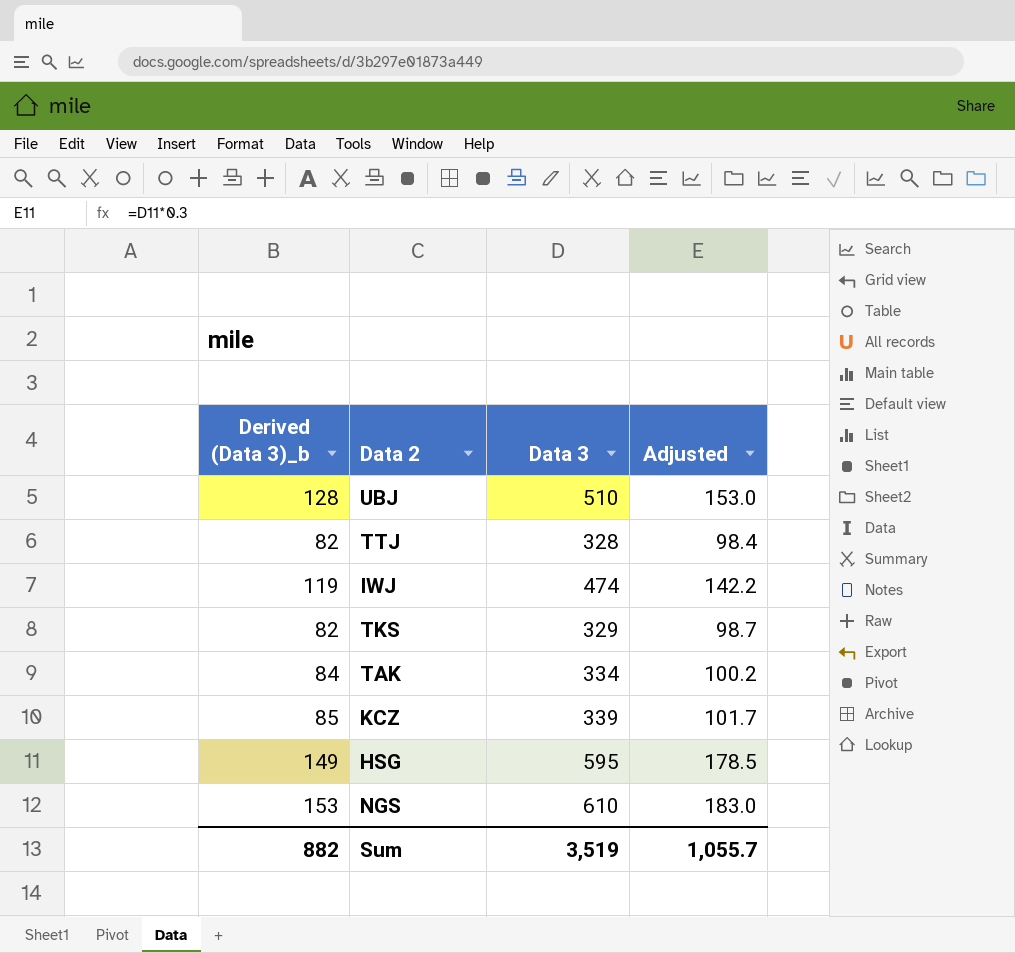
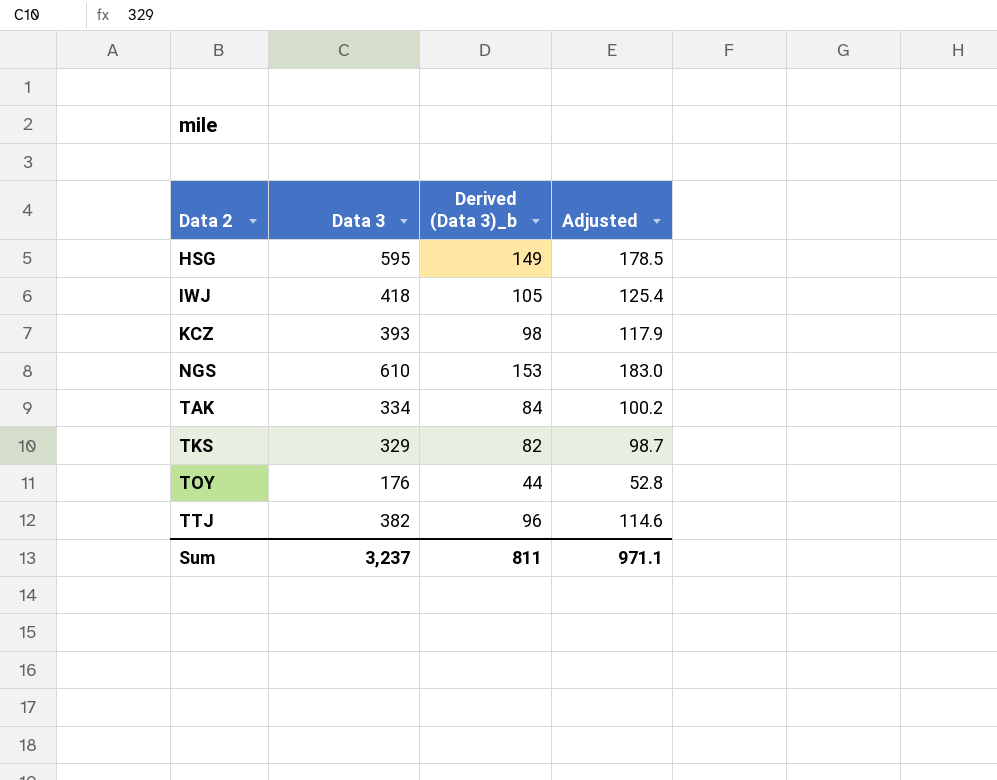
row order: none -> Data 2 ascending
column Derived (Data 3)_b | position: 1 -> 3
row UBJ: 128 | 510 | 153.0 -> none
IWJ | Data 3: 474 -> 418
IWJ | Derived (Data 3)_b: 119 -> 105
IWJ | Adjusted: 142.2 -> 125.4
KCZ | Data 3: 339 -> 393
KCZ | Derived (Data 3)_b: 85 -> 98
KCZ | Adjusted: 101.7 -> 117.9
row TOY: none -> 176 | 44 | 52.8
TTJ | Data 3: 328 -> 382
TTJ | Derived (Data 3)_b: 82 -> 96
TTJ | Adjusted: 98.4 -> 114.6
Sum | Data 3: 3,519 -> 3,237
Sum | Derived (Data 3)_b: 882 -> 811
Sum | Adjusted: 1,055.7 -> 971.1

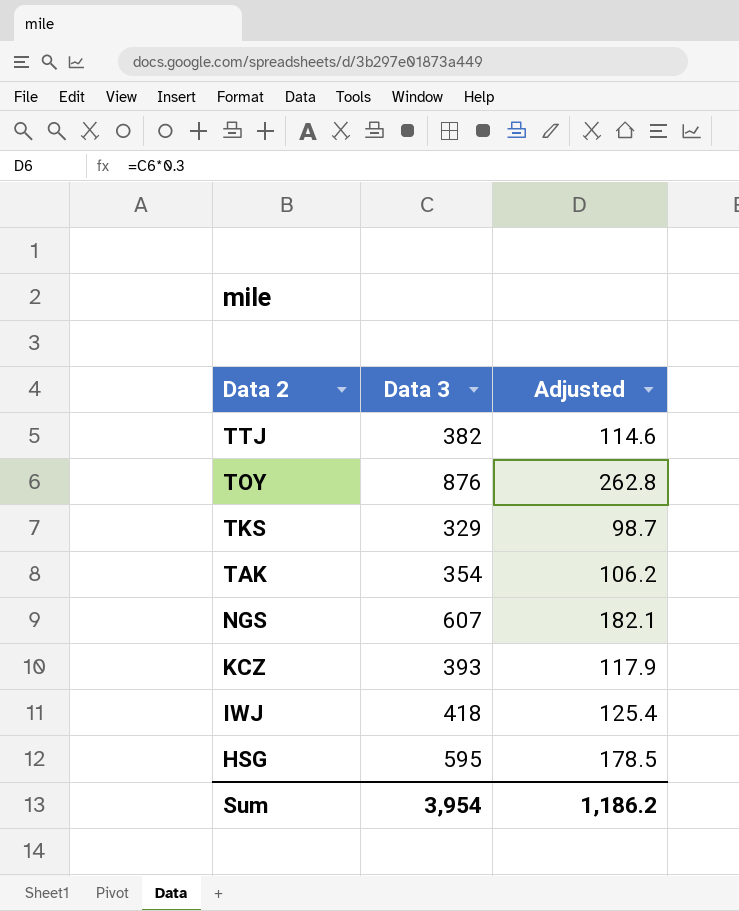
row order: Data 2 ascending -> Data 2 descending
column Derived (Data 3)_b | formula: [Data 3] * 0.25 -> none
TOY | Data 3: 176 -> 876
TOY | Adjusted: 52.8 -> 262.8
TAK | Data 3: 334 -> 354
TAK | Adjusted: 100.2 -> 106.2
NGS | Data 3: 610 -> 607
NGS | Adjusted: 183.0 -> 182.1
Sum | Data 3: 3,237 -> 3,954
Sum | Adjusted: 971.1 -> 1,186.2

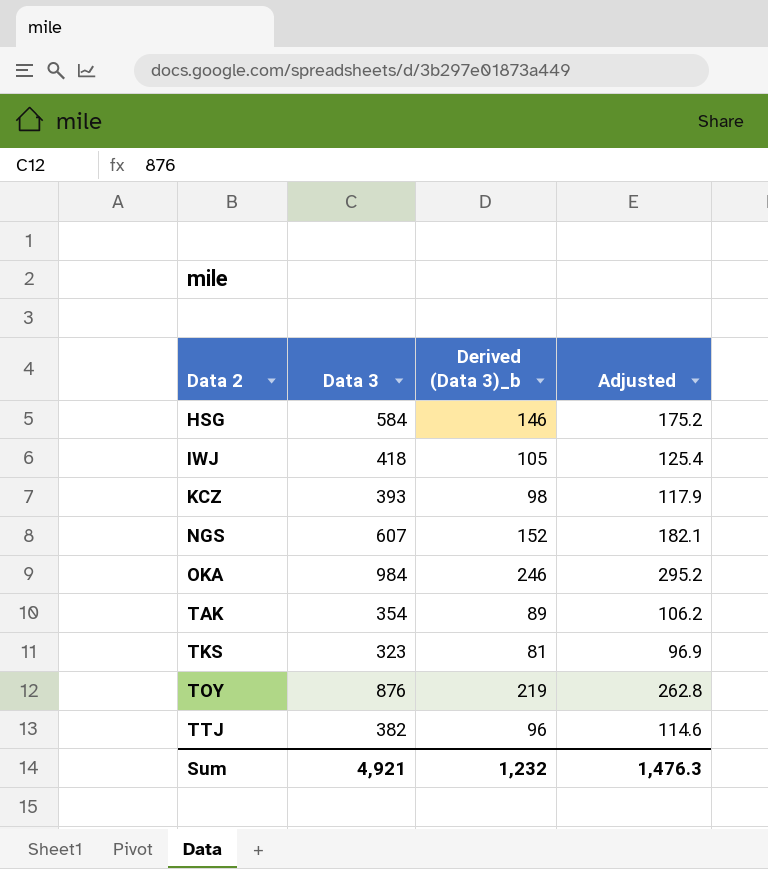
row order: Data 2 descending -> Data 2 ascending
column Derived (Data 3)_b | formula: none -> [Data 3] * 0.25
HSG | Data 3: 595 -> 584
HSG | Adjusted: 178.5 -> 175.2
row OKA: none -> 984 | 246 | 295.2
TKS | Data 3: 329 -> 323
TKS | Adjusted: 98.7 -> 96.9
Sum | Data 3: 3,954 -> 4,921
Sum | Adjusted: 1,186.2 -> 1,476.3

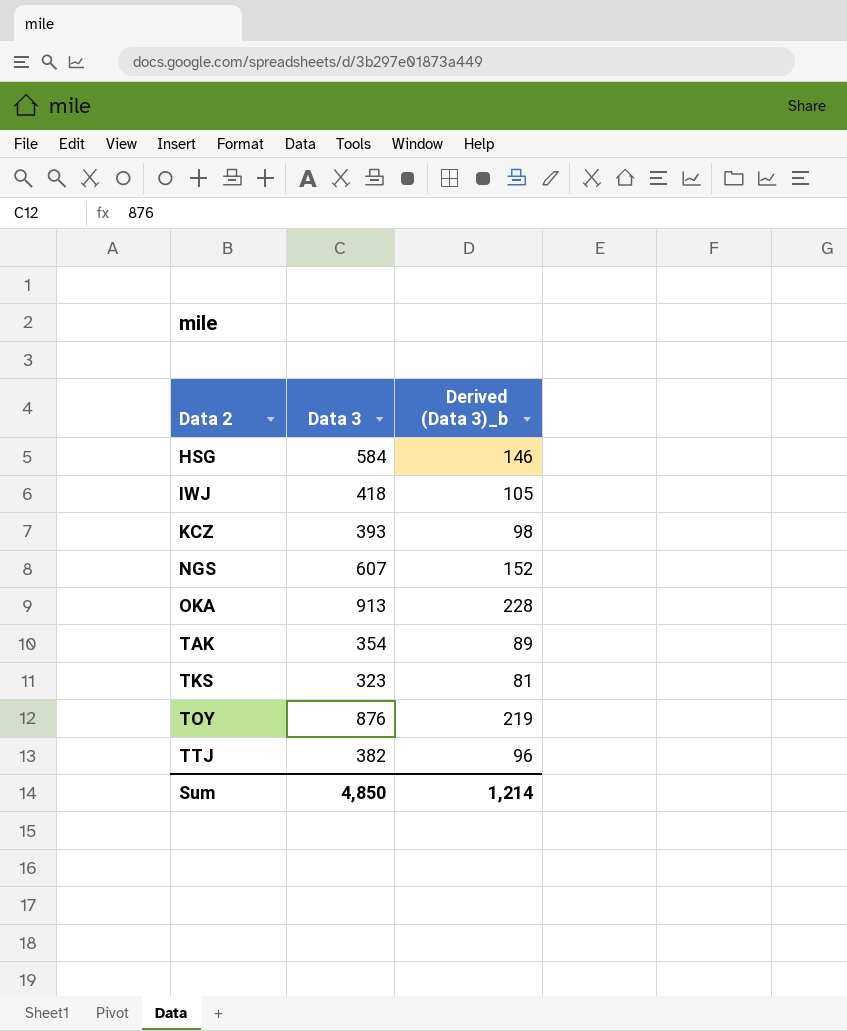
column Adjusted | formula: [Data 3] * 0.3 -> none
OKA | Data 3: 984 -> 913
OKA | Derived (Data 3)_b: 246 -> 228
Sum | Data 3: 4,921 -> 4,850
Sum | Derived (Data 3)_b: 1,232 -> 1,214

